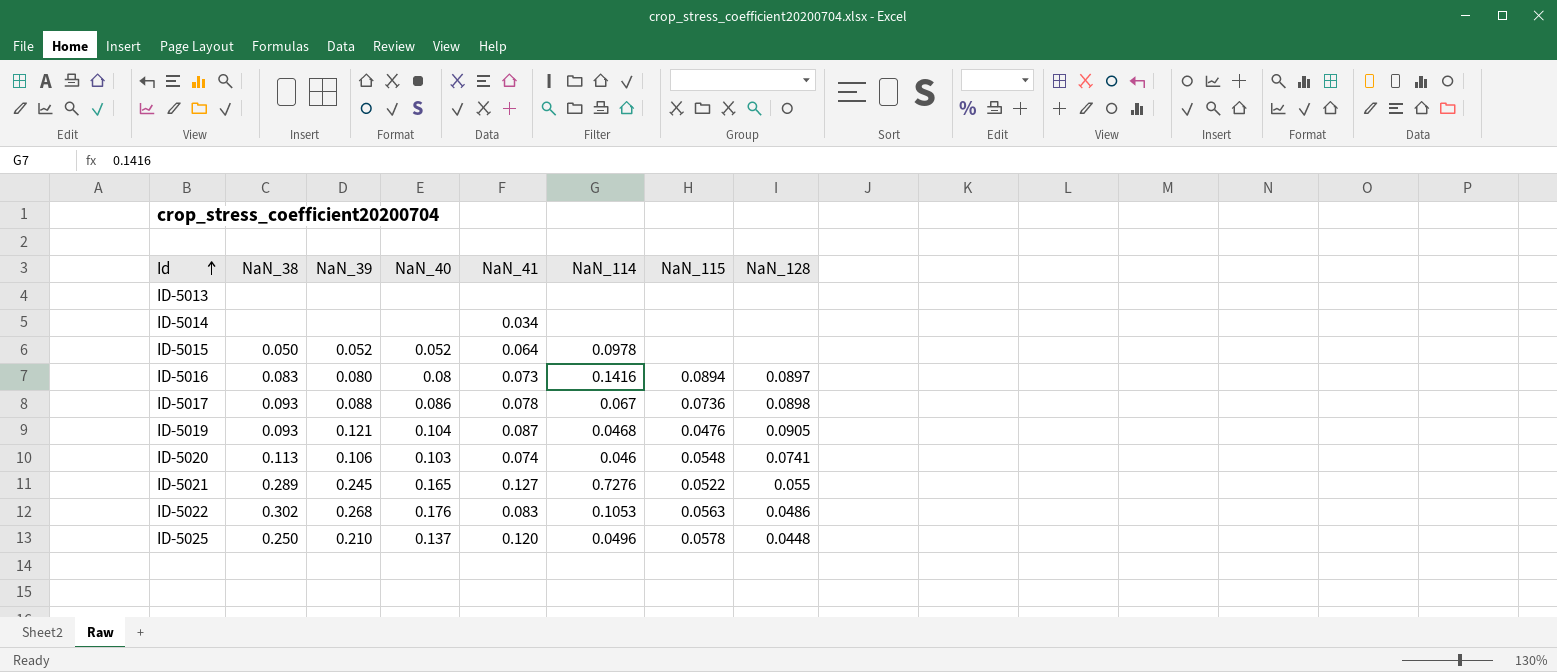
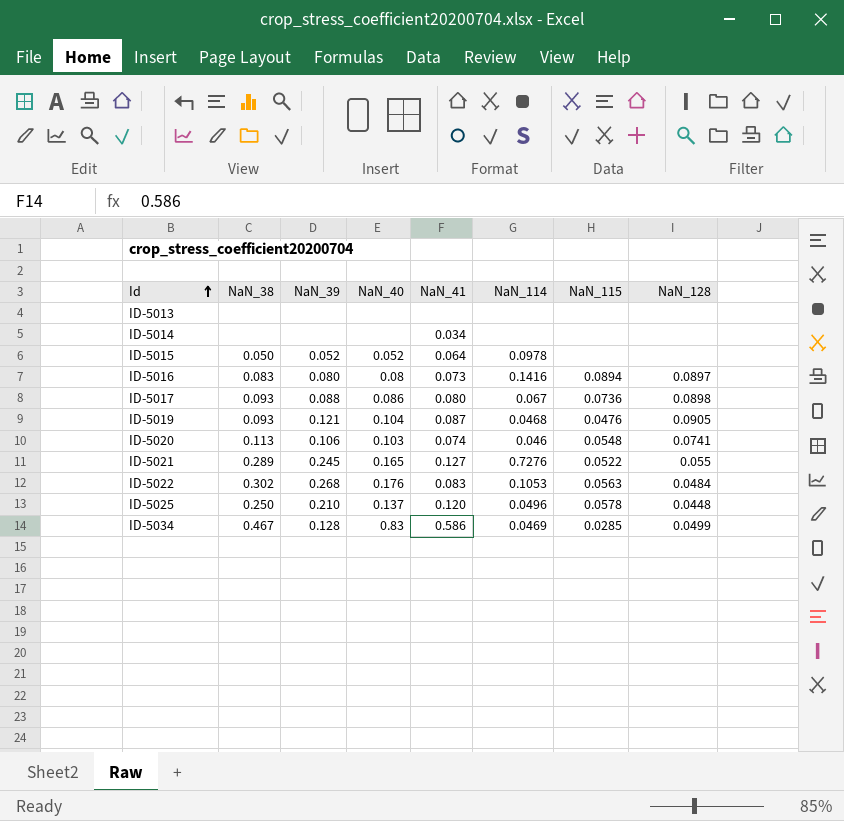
ID-5017 | NaN_41: 0.078 -> 0.080
ID-5022 | NaN_128: 0.0486 -> 0.0484
row ID-5034: none -> 0.467 | 0.128 | 0.83 | 0.586 | 0.0469 | 0.0285 | 0.0499

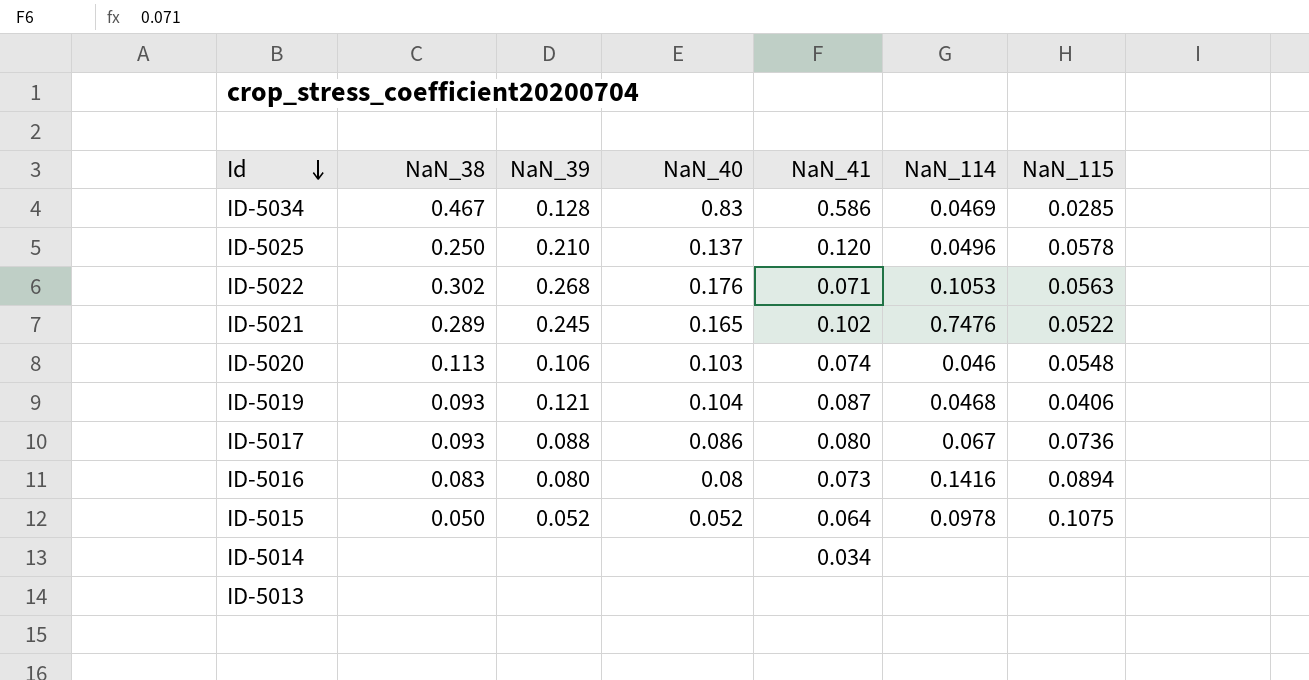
row order: Id ascending -> Id descending
column NaN_128 | position: 8 -> none
ID-5022 | NaN_41: 0.083 -> 0.071
ID-5021 | NaN_41: 0.127 -> 0.102
ID-5021 | NaN_114: 0.7276 -> 0.7476
ID-5019 | NaN_115: 0.0476 -> 0.0406
ID-5015 | NaN_115: none -> 0.1075

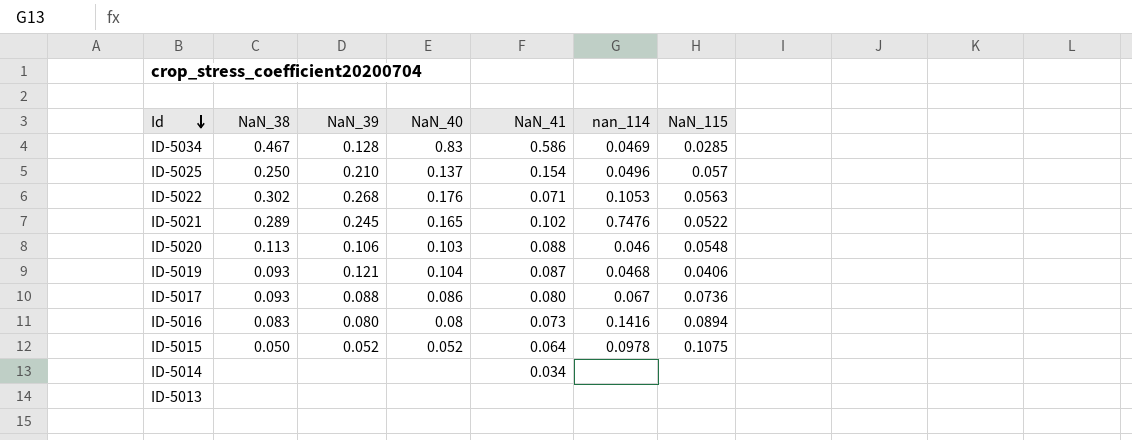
column name: NaN_114 -> nan_114
ID-5025 | NaN_41: 0.120 -> 0.154
ID-5025 | NaN_115: 0.0578 -> 0.057
ID-5020 | NaN_41: 0.074 -> 0.088

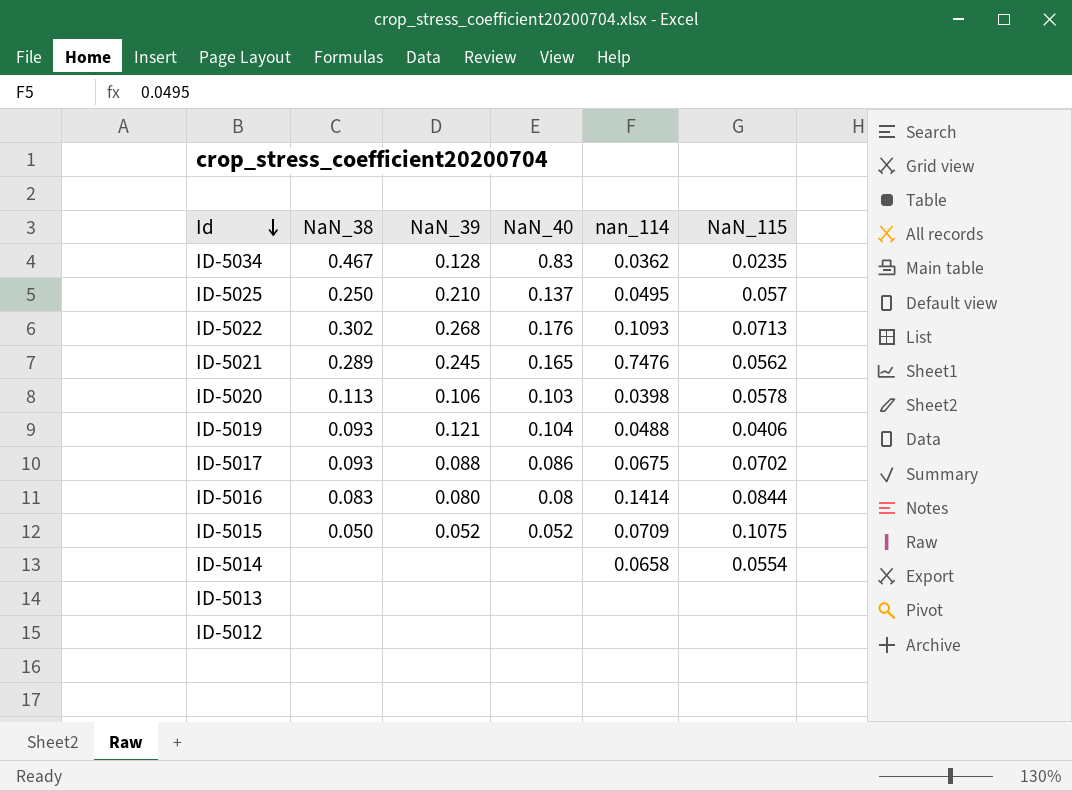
column NaN_41 | position: 5 -> none
ID-5034 | nan_114: 0.0469 -> 0.0362
ID-5034 | NaN_115: 0.0285 -> 0.0235
ID-5025 | nan_114: 0.0496 -> 0.0495
ID-5022 | nan_114: 0.1053 -> 0.1093
ID-5022 | NaN_115: 0.0563 -> 0.0713
ID-5021 | NaN_115: 0.0522 -> 0.0562
ID-5020 | nan_114: 0.046 -> 0.0398
ID-5020 | NaN_115: 0.0548 -> 0.0578
ID-5019 | nan_114: 0.0468 -> 0.0488
ID-5017 | nan_114: 0.067 -> 0.0675
ID-5017 | NaN_115: 0.0736 -> 0.0702
ID-5016 | nan_114: 0.1416 -> 0.1414
ID-5016 | NaN_115: 0.0894 -> 0.0844
ID-5015 | nan_114: 0.0978 -> 0.0709
ID-5014 | nan_114: none -> 0.0658
ID-5014 | NaN_115: none -> 0.0554
row ID-5012: none -> none | none | none | none | none

